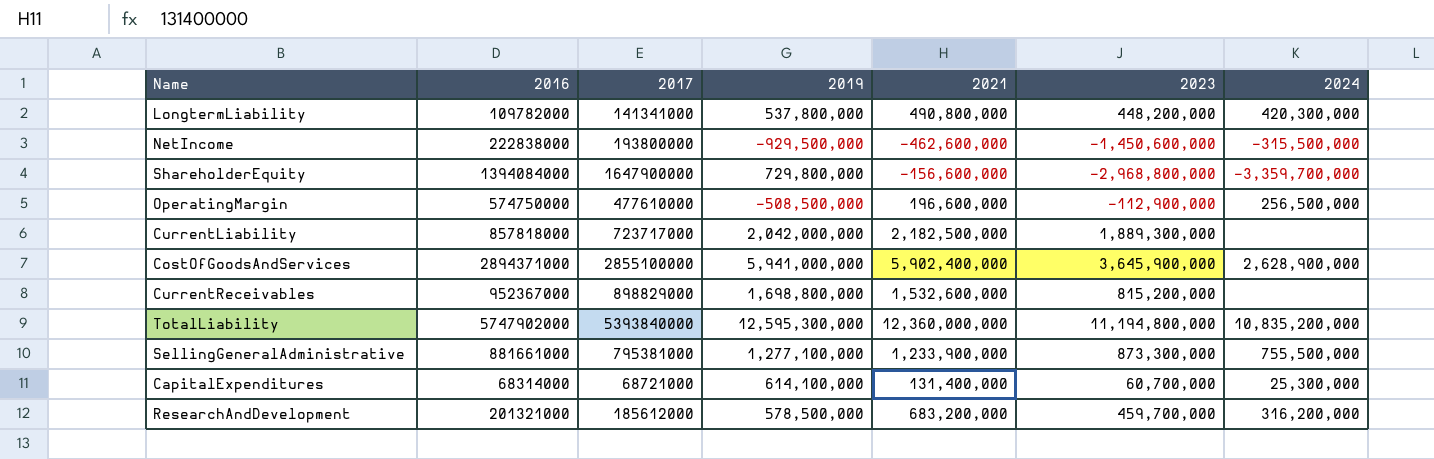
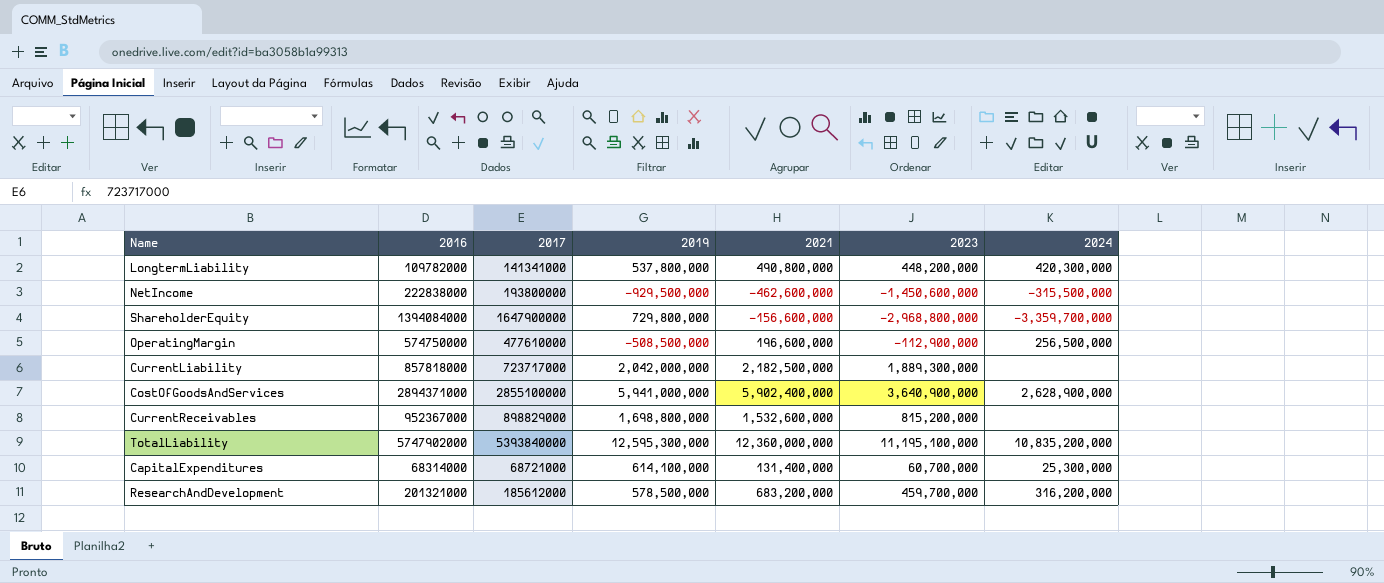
row SellingGeneralAdministrative: 881661000 | 795381000 | 1,277,100,000 | 1,233,900,000 | 873,300,000 | 755,500,000 -> none
CostOfGoodsAndServices | 2023: 3,645,900,000 -> 3,640,900,000
TotalLiability | 2023: 11,194,800,000 -> 11,195,100,000

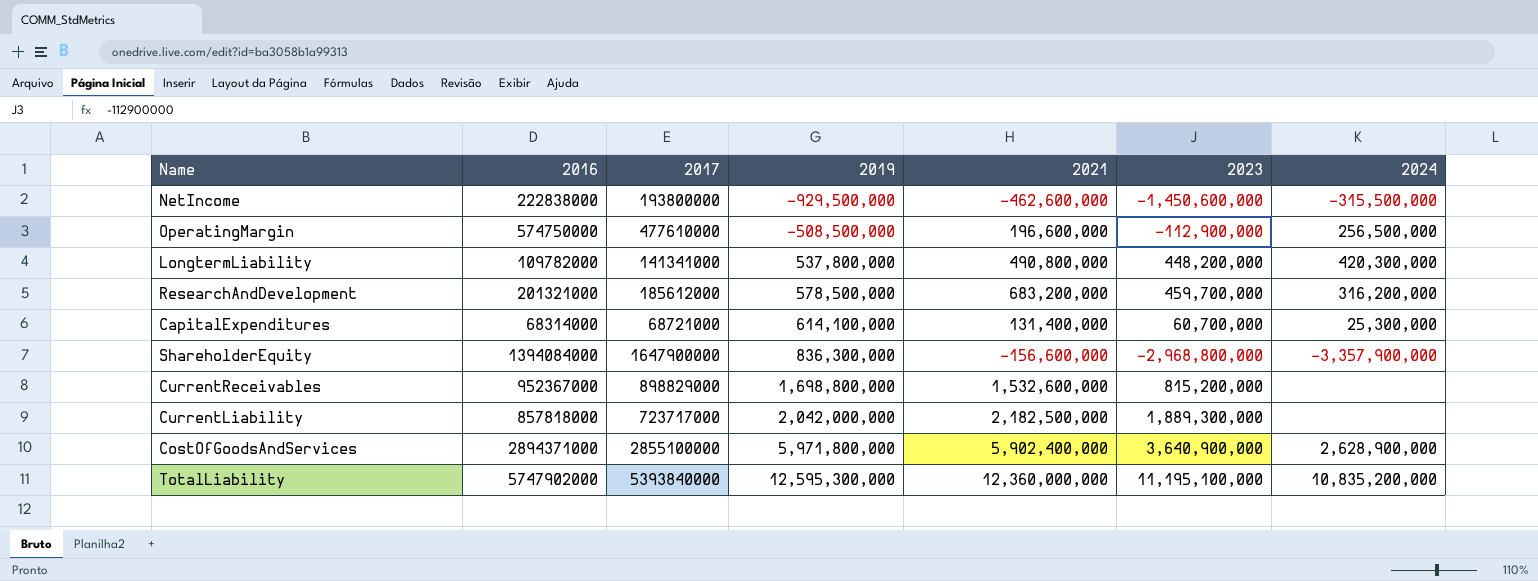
row order: none -> 2019 ascending
ShareholderEquity | 2019: 729,800,000 -> 836,300,000
ShareholderEquity | 2024: -3,359,700,000 -> -3,357,900,000
CostOfGoodsAndServices | 2019: 5,941,000,000 -> 5,971,800,000

